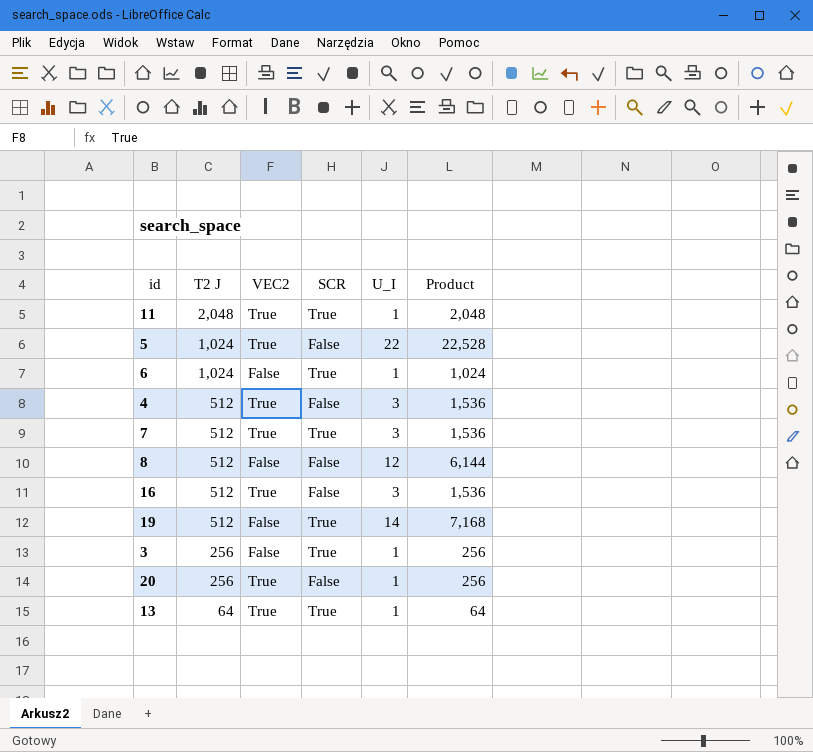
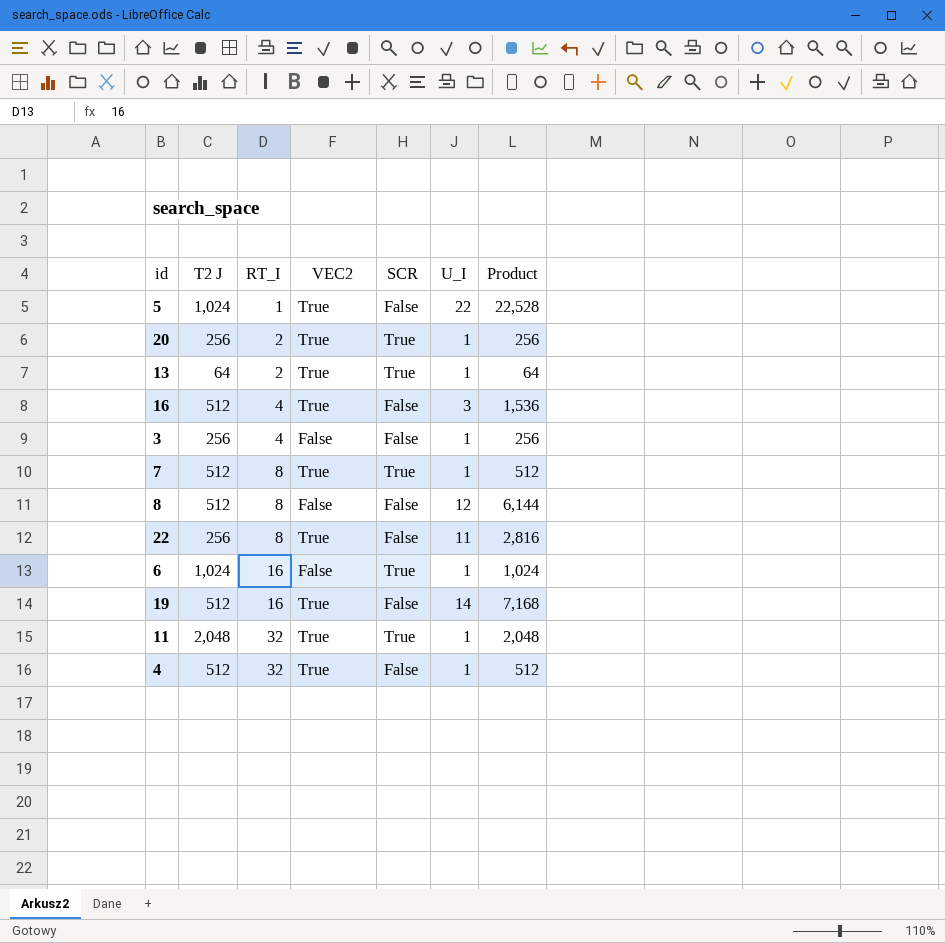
row order: T2 J descending -> RT_I ascending
column RT_I | position: none -> 3
20 | SCR: False -> True
3 | SCR: True -> False
7 | U_I: 3 -> 1
7 | Product: 1,536 -> 512
row 22: none -> 256 | 8 | True | False | 11 | 2,816
19 | VEC2: False -> True
19 | SCR: True -> False
4 | U_I: 3 -> 1
4 | Product: 1,536 -> 512

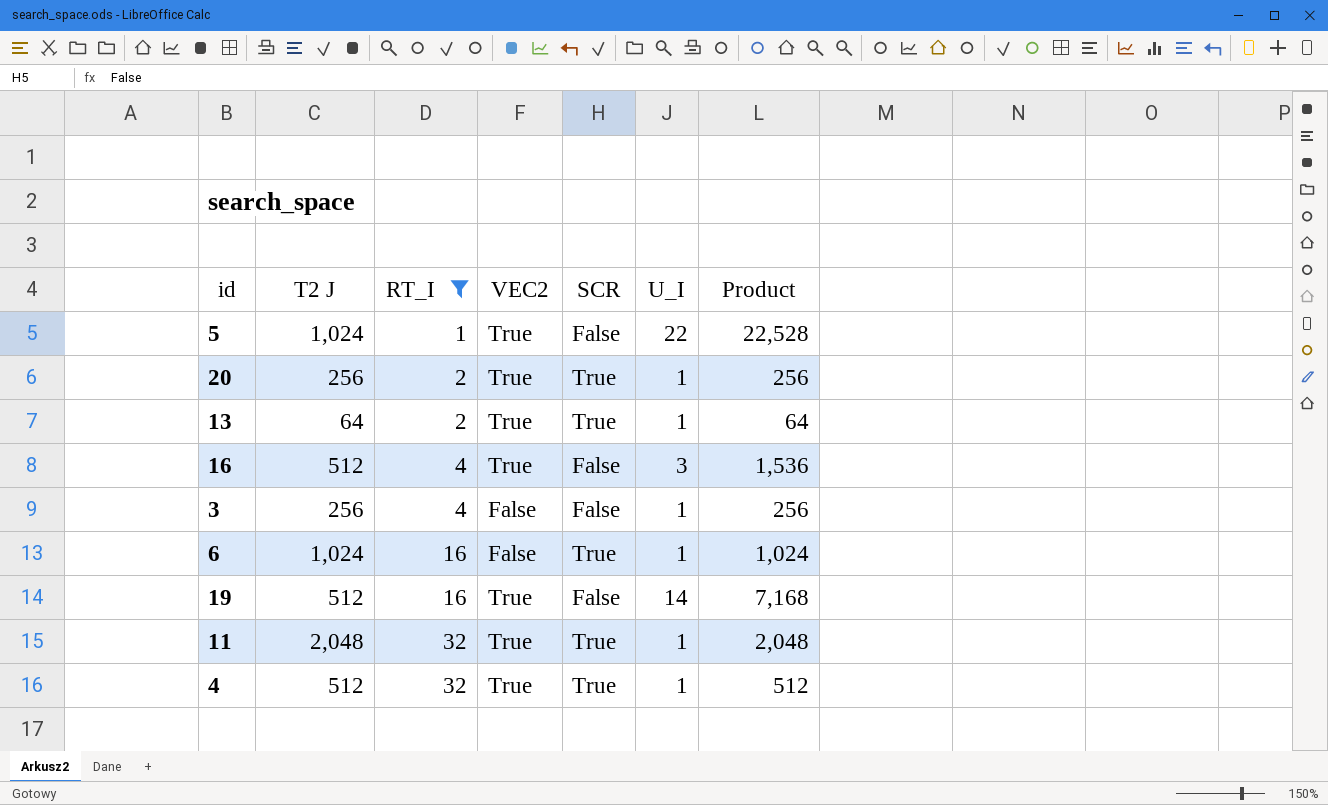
filter: none -> RT_I != 8
4 | SCR: False -> True

